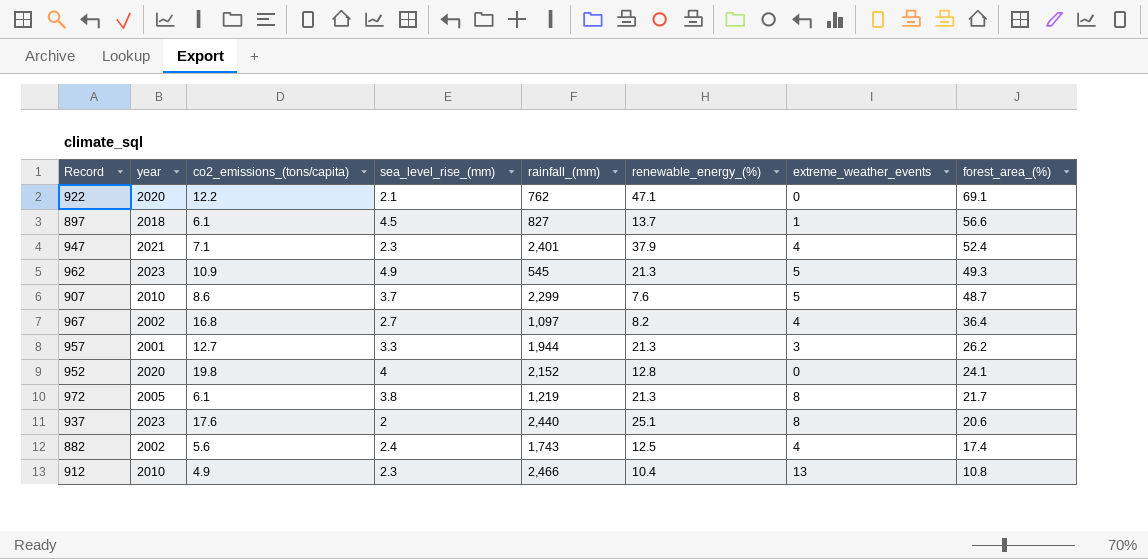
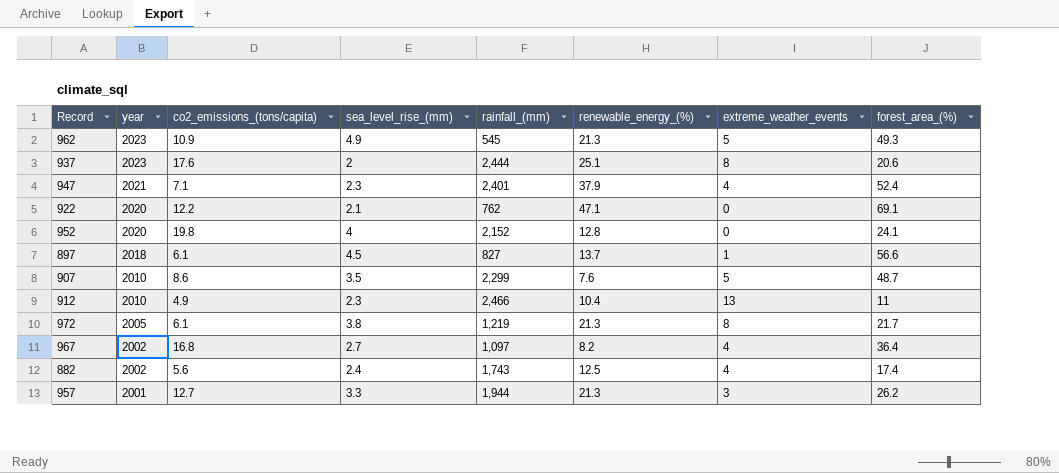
row order: forest_area_(%) descending -> year descending
937 | rainfall_(mm): 2,440 -> 2,444
907 | sea_level_rise_(mm): 3.7 -> 3.5
912 | forest_area_(%): 10.8 -> 11

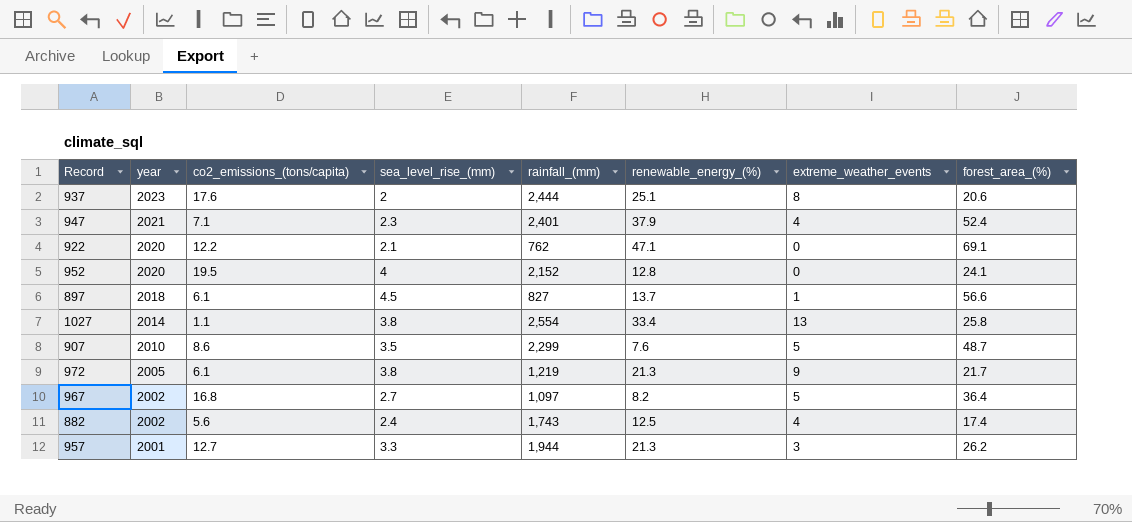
row 962: 2023 | 10.9 | 4.9 | 545 | 21.3 | 5 | 49.3 -> none
row 912: 2010 | 4.9 | 2.3 | 2,466 | 10.4 | 13 | 11 -> none
952 | co2_emissions_(tons/capita): 19.8 -> 19.5
row 1027: none -> 2014 | 1.1 | 3.8 | 2,554 | 33.4 | 13 | 25.8
972 | extreme_weather_events: 8 -> 9
967 | extreme_weather_events: 4 -> 5

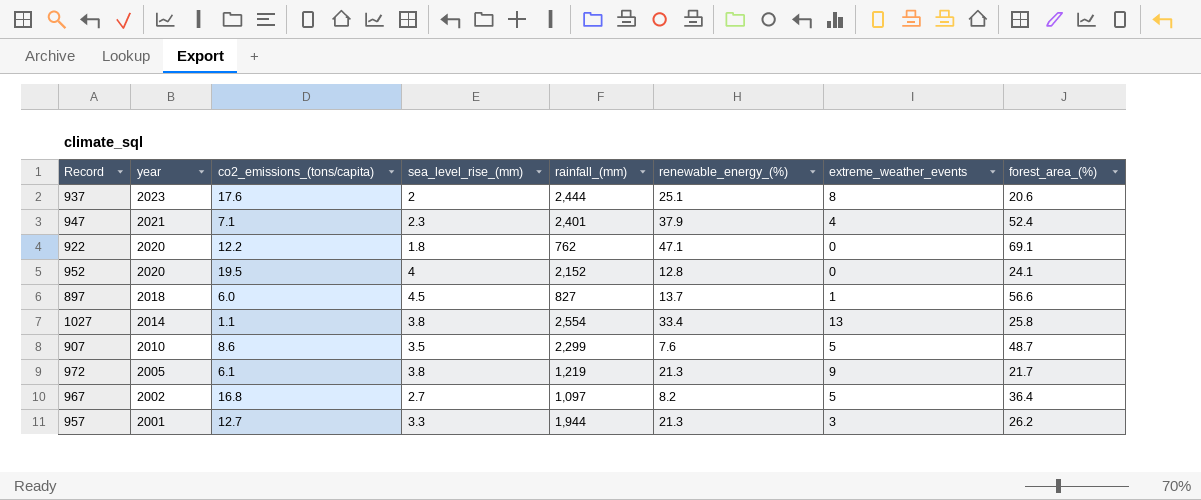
row 882: 2002 | 5.6 | 2.4 | 1,743 | 12.5 | 4 | 17.4 -> none
922 | sea_level_rise_(mm): 2.1 -> 1.8
897 | co2_emissions_(tons/capita): 6.1 -> 6.0

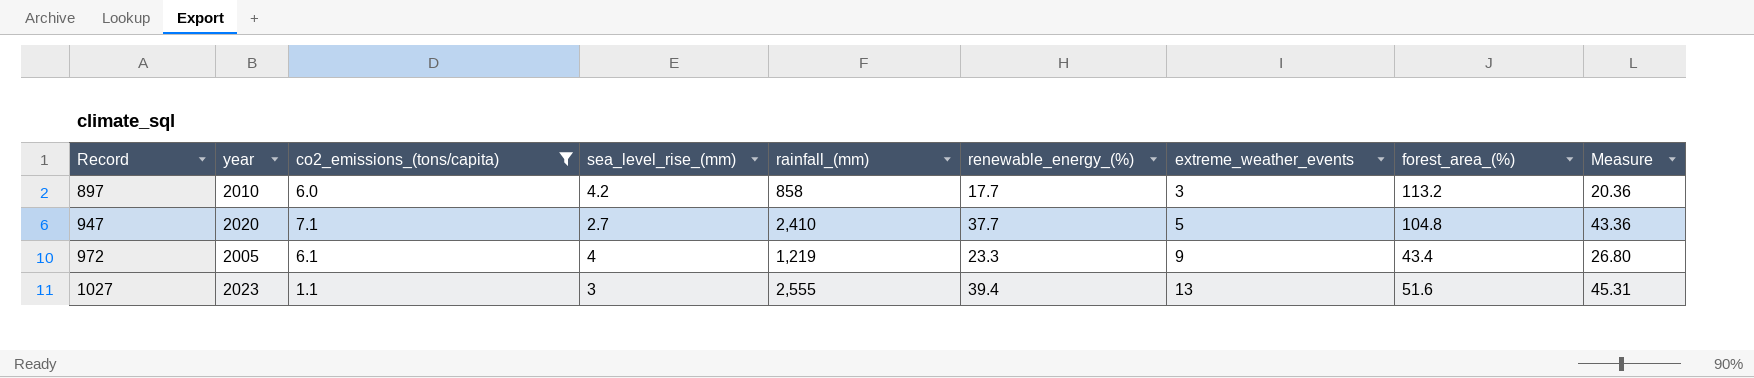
filter: none -> co2_emissions_(tons/capita) <= 7.1
row order: year descending -> Record ascending
column Measure | formula: none -> [renewable_energy_(%)] * 1.15
897 | year: 2018 -> 2010
897 | sea_level_rise_(mm): 4.5 -> 4.2
897 | rainfall_(mm): 827 -> 858
897 | renewable_energy_(%): 13.7 -> 17.7
897 | extreme_weather_events: 1 -> 3
897 | forest_area_(%): 56.6 -> 113.2
947 | year: 2021 -> 2020
947 | sea_level_rise_(mm): 2.3 -> 2.7
947 | rainfall_(mm): 2,401 -> 2,410
947 | renewable_energy_(%): 37.9 -> 37.7
947 | extreme_weather_events: 4 -> 5
947 | forest_area_(%): 52.4 -> 104.8
972 | sea_level_rise_(mm): 3.8 -> 4
972 | renewable_energy_(%): 21.3 -> 23.3
972 | forest_area_(%): 21.7 -> 43.4
1027 | year: 2014 -> 2023
1027 | sea_level_rise_(mm): 3.8 -> 3
1027 | rainfall_(mm): 2,554 -> 2,555
1027 | renewable_energy_(%): 33.4 -> 39.4
1027 | forest_area_(%): 25.8 -> 51.6

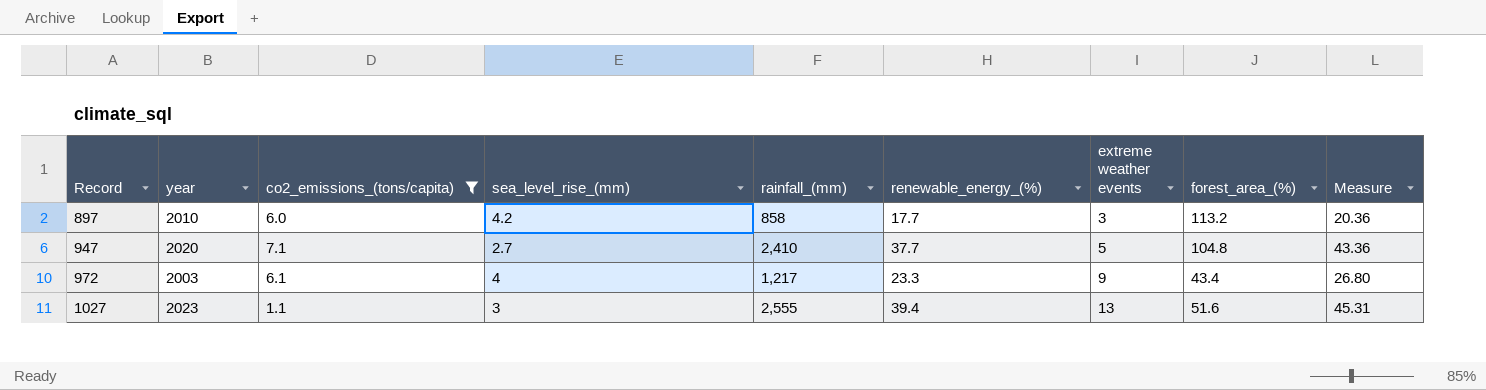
column name: extreme_weather_events -> extreme weather events
972 | year: 2005 -> 2003
972 | rainfall_(mm): 1,219 -> 1,217

